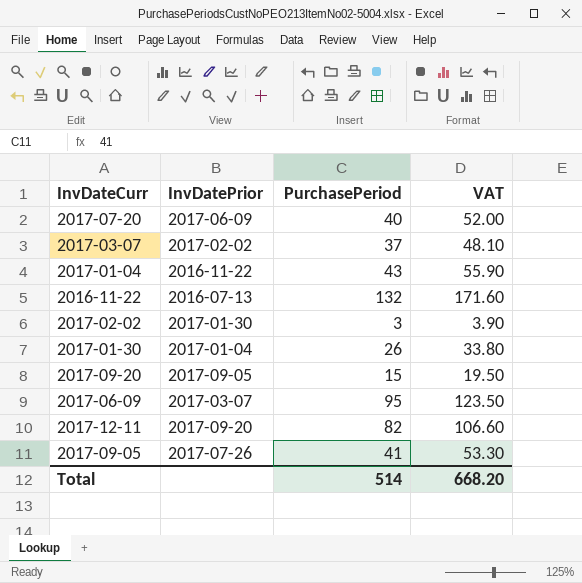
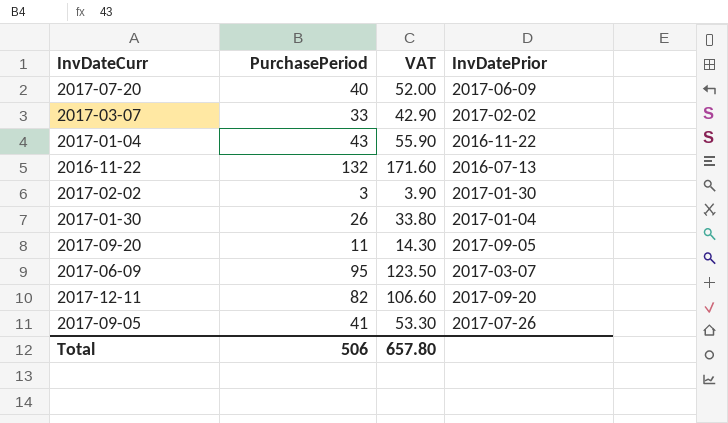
column InvDatePrior | position: 2 -> 4
2017-03-07 | PurchasePeriod: 37 -> 33
2017-03-07 | VAT: 48.10 -> 42.90
2017-09-20 | PurchasePeriod: 15 -> 11
2017-09-20 | VAT: 19.50 -> 14.30
Total | PurchasePeriod: 514 -> 506
Total | VAT: 668.20 -> 657.80

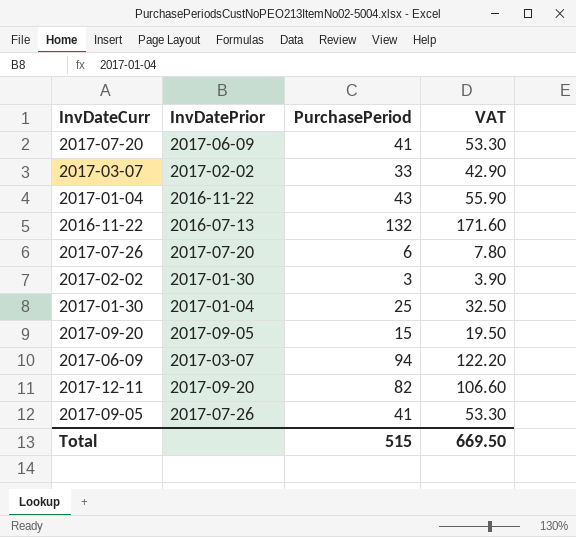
column InvDatePrior | position: 4 -> 2
2017-07-20 | PurchasePeriod: 40 -> 41
2017-07-20 | VAT: 52.00 -> 53.30
row 2017-07-26: none -> 2017-07-20 | 6 | 7.80
2017-01-30 | PurchasePeriod: 26 -> 25
2017-01-30 | VAT: 33.80 -> 32.50
2017-09-20 | PurchasePeriod: 11 -> 15
2017-09-20 | VAT: 14.30 -> 19.50
2017-06-09 | PurchasePeriod: 95 -> 94
2017-06-09 | VAT: 123.50 -> 122.20
Total | PurchasePeriod: 506 -> 515
Total | VAT: 657.80 -> 669.50

